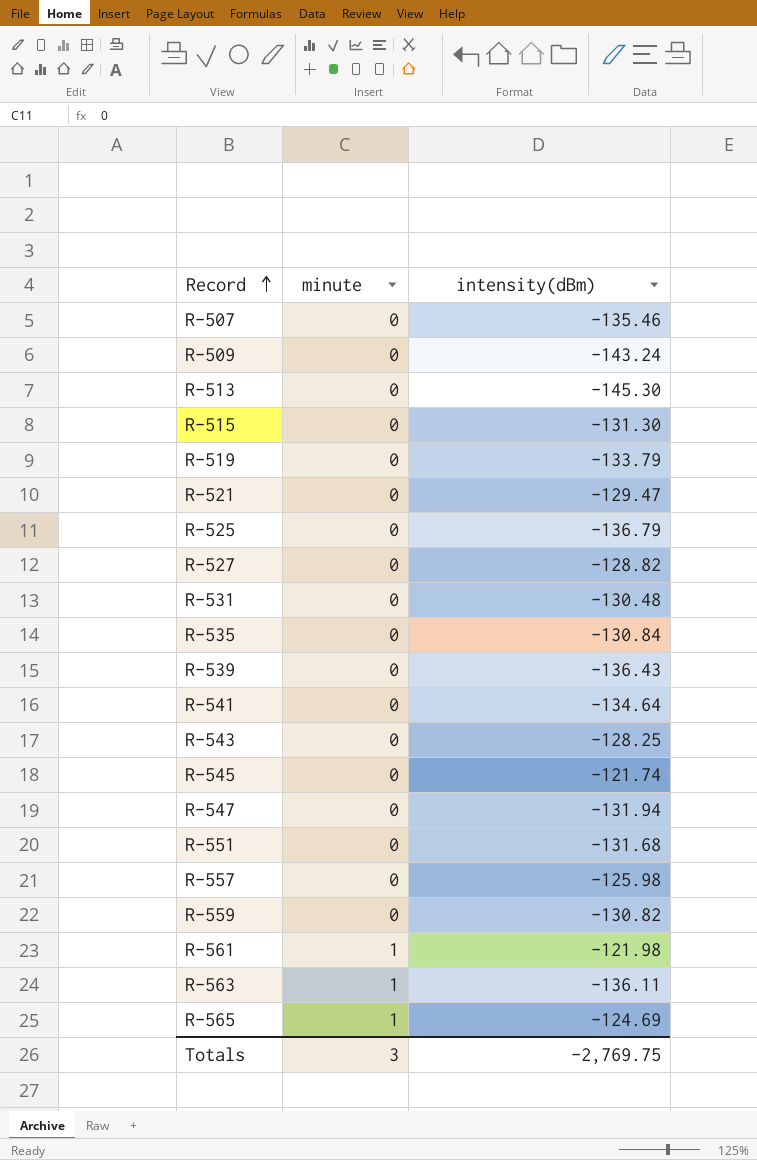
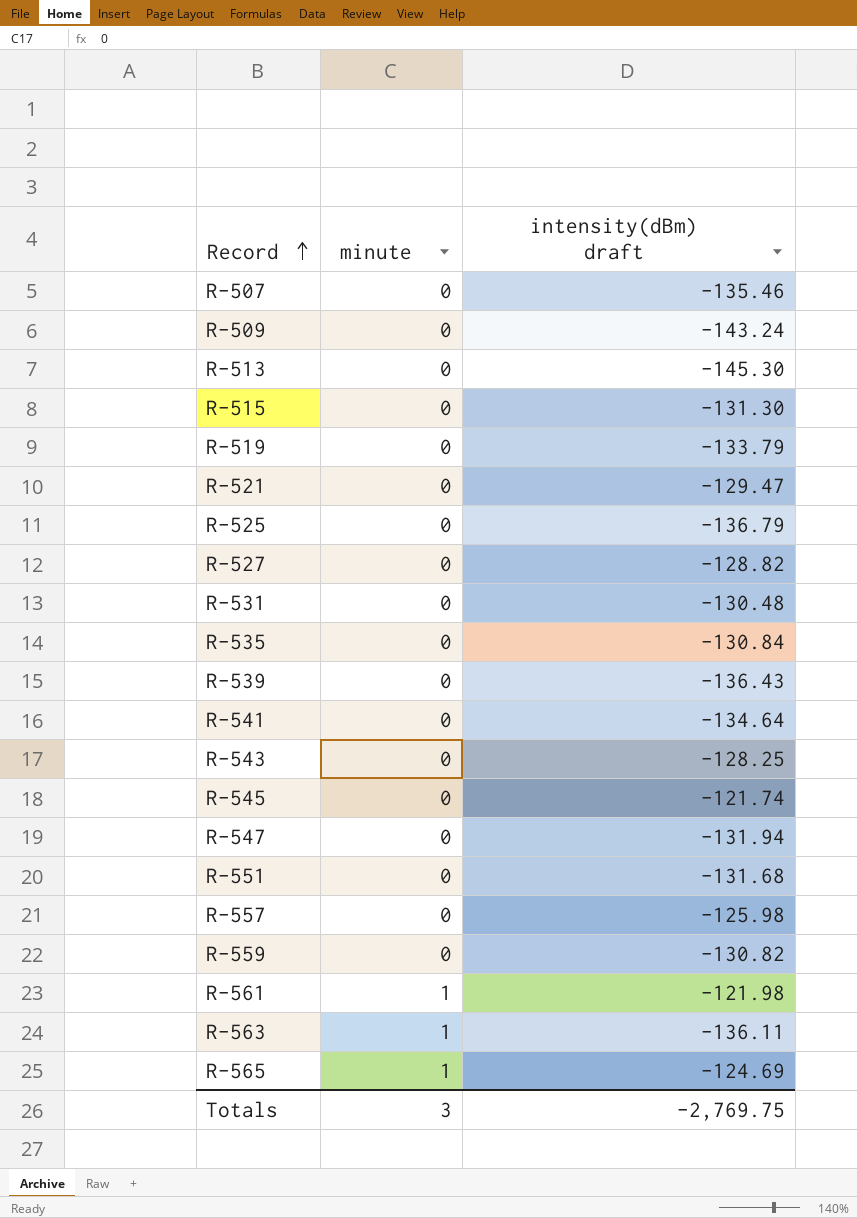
column name: intensity(dBm) -> intensity(dBm) draft

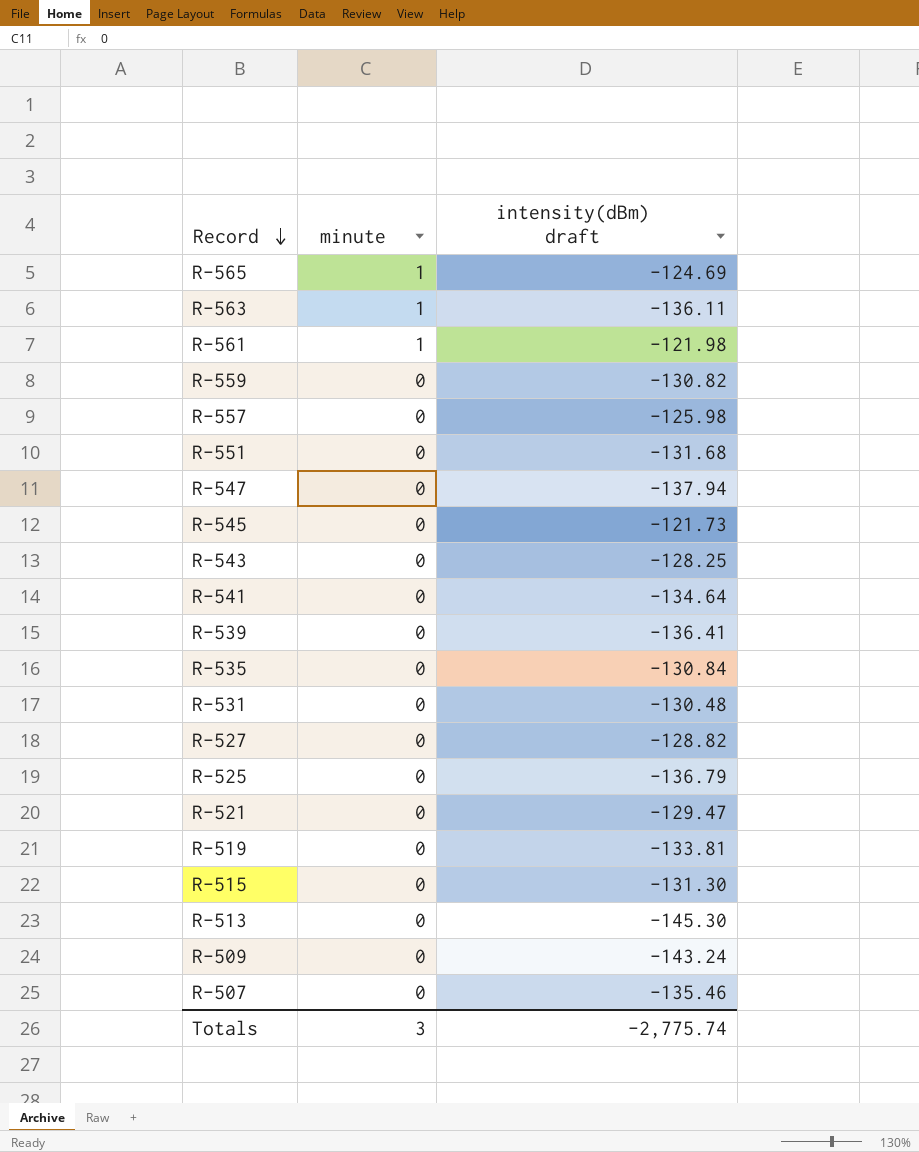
row order: Record ascending -> Record descending
R-547 | intensity(dBm) draft: -131.94 -> -137.94
R-545 | intensity(dBm) draft: -121.74 -> -121.73
R-539 | intensity(dBm) draft: -136.43 -> -136.41
R-519 | intensity(dBm) draft: -133.79 -> -133.81
Totals | intensity(dBm) draft: -2,769.75 -> -2,775.74

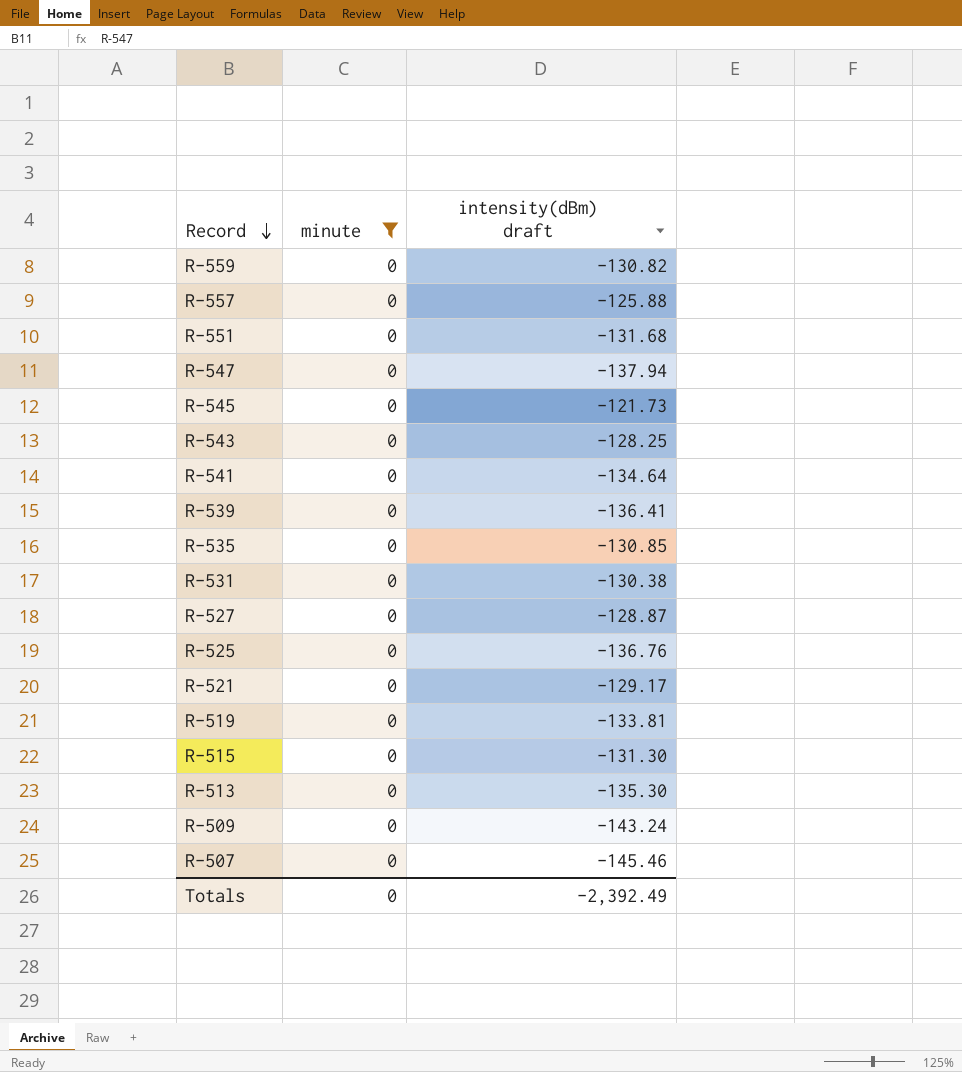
filter: none -> minute = 0
R-557 | intensity(dBm) draft: -125.98 -> -125.88
R-535 | intensity(dBm) draft: -130.84 -> -130.85
R-531 | intensity(dBm) draft: -130.48 -> -130.38
R-527 | intensity(dBm) draft: -128.82 -> -128.87
R-525 | intensity(dBm) draft: -136.79 -> -136.76
R-521 | intensity(dBm) draft: -129.47 -> -129.17
R-513 | intensity(dBm) draft: -145.30 -> -135.30
R-507 | intensity(dBm) draft: -135.46 -> -145.46
Totals | minute: 3 -> 0
Totals | intensity(dBm) draft: -2,775.74 -> -2,392.49

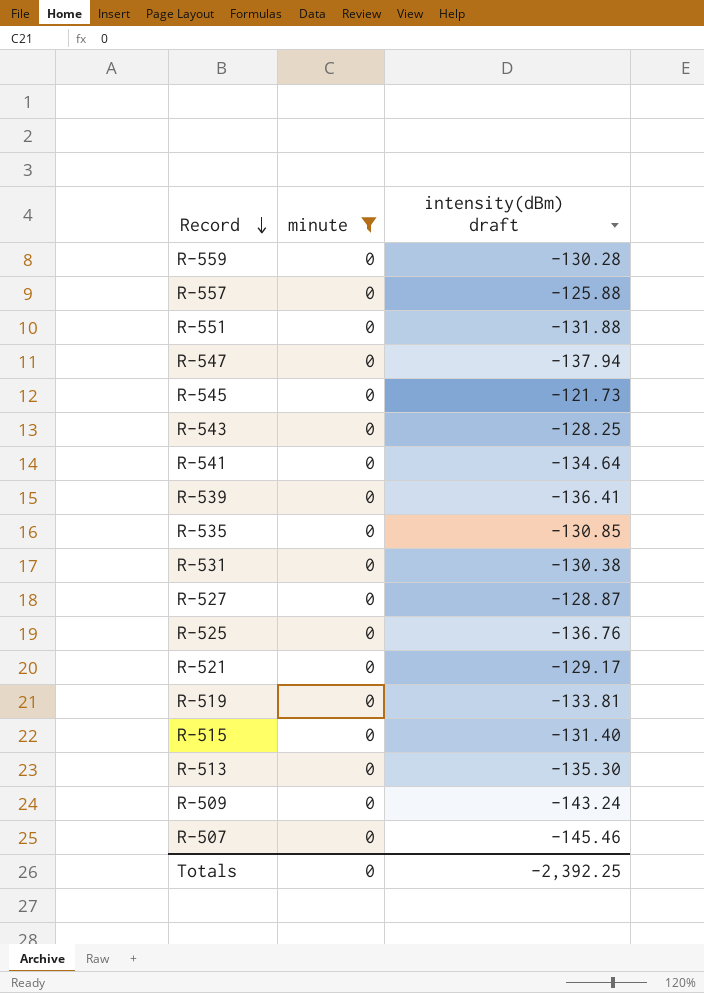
R-559 | intensity(dBm) draft: -130.82 -> -130.28
R-551 | intensity(dBm) draft: -131.68 -> -131.88
R-515 | intensity(dBm) draft: -131.30 -> -131.40
Totals | intensity(dBm) draft: -2,392.49 -> -2,392.25

